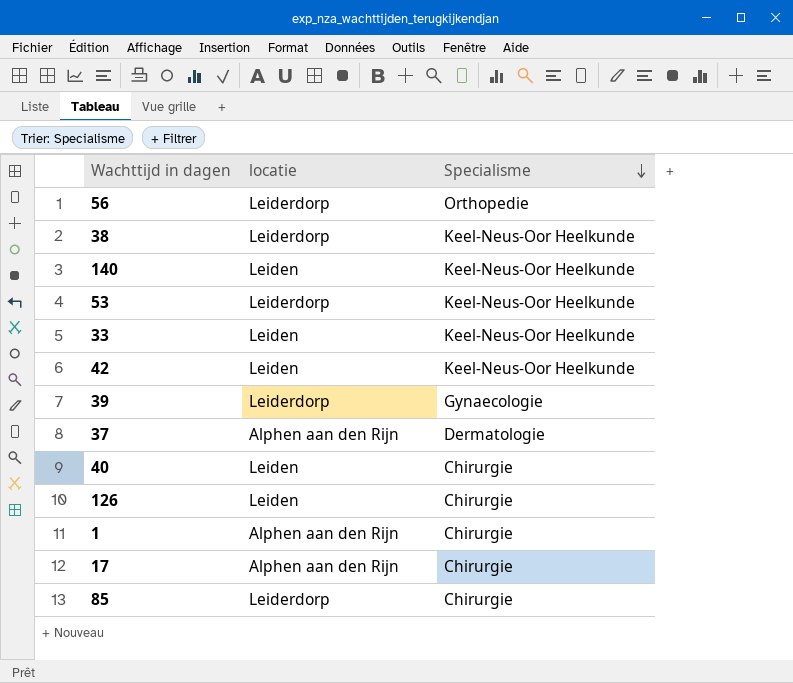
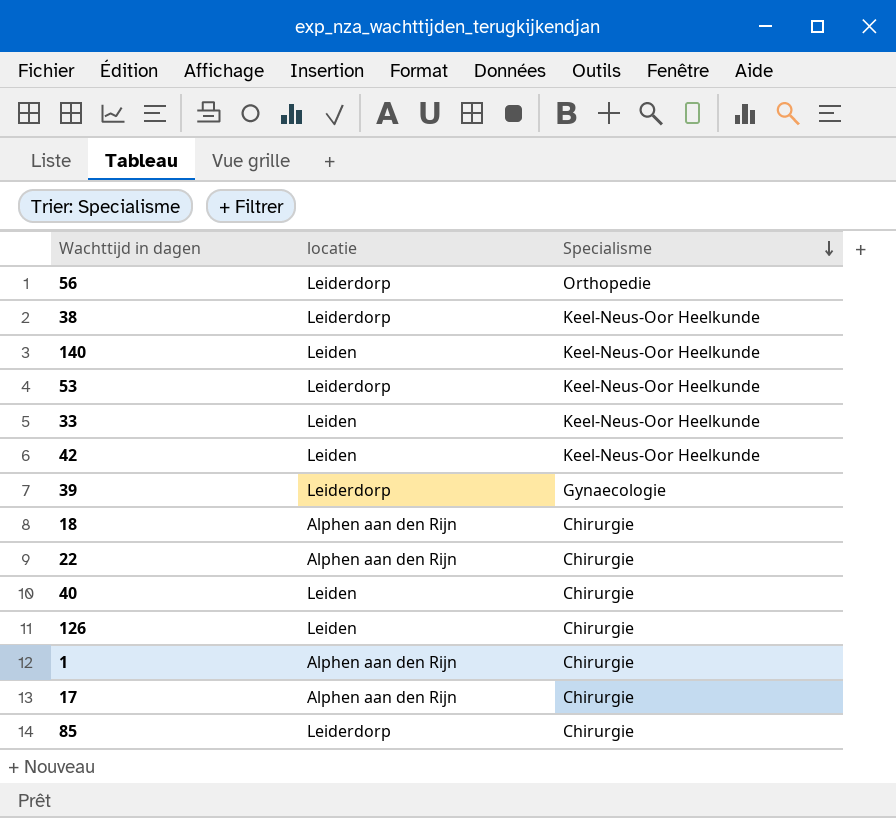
row 37: Alphen aan den Rijn | Dermatologie -> none
row 18: none -> Alphen aan den Rijn | Chirurgie
row 22: none -> Alphen aan den Rijn | Chirurgie

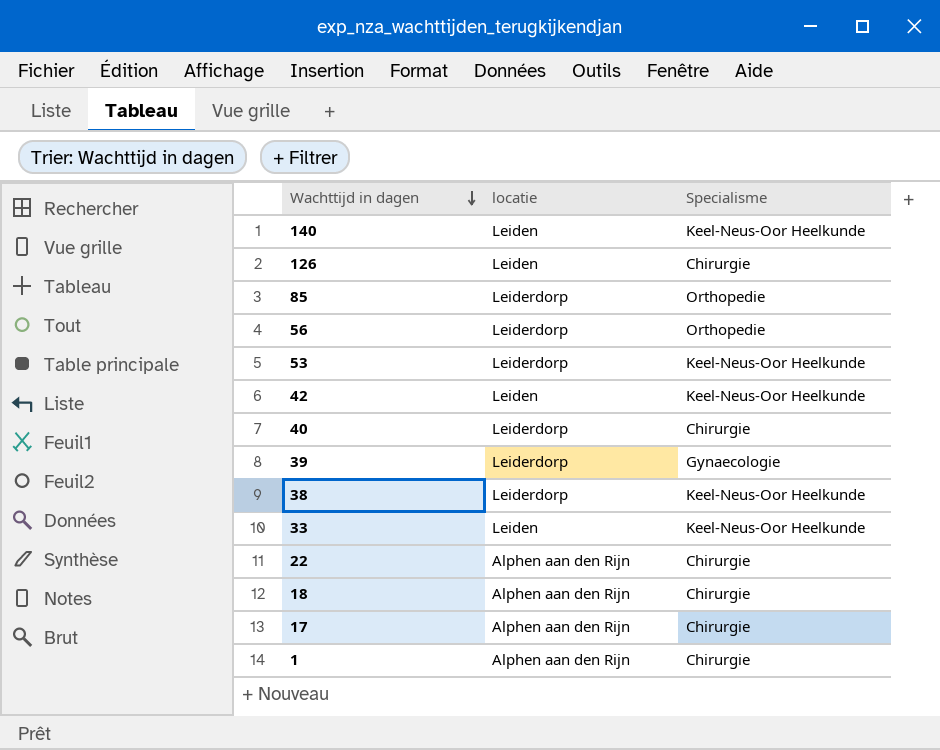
row order: Specialisme descending -> Wachttijd in dagen descending
85 | Specialisme: Chirurgie -> Orthopedie
40 | locatie: Leiden -> Leiderdorp

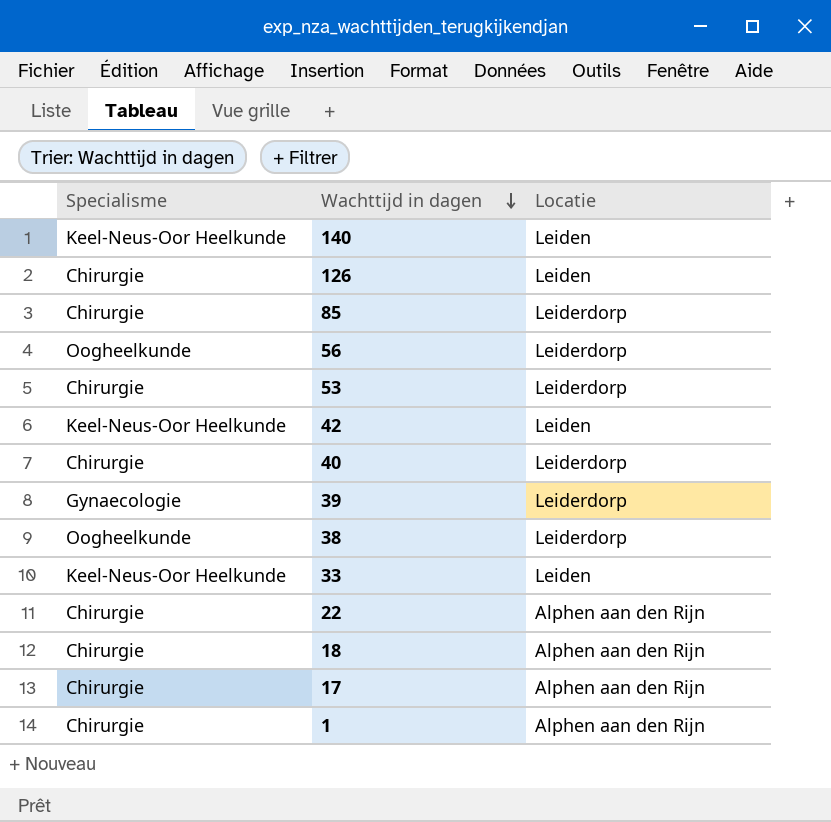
column Specialisme | position: 3 -> 1
column name: locatie -> Locatie
85 | Specialisme: Orthopedie -> Chirurgie
56 | Specialisme: Orthopedie -> Oogheelkunde
53 | Specialisme: Keel-Neus-Oor Heelkunde -> Chirurgie
38 | Specialisme: Keel-Neus-Oor Heelkunde -> Oogheelkunde

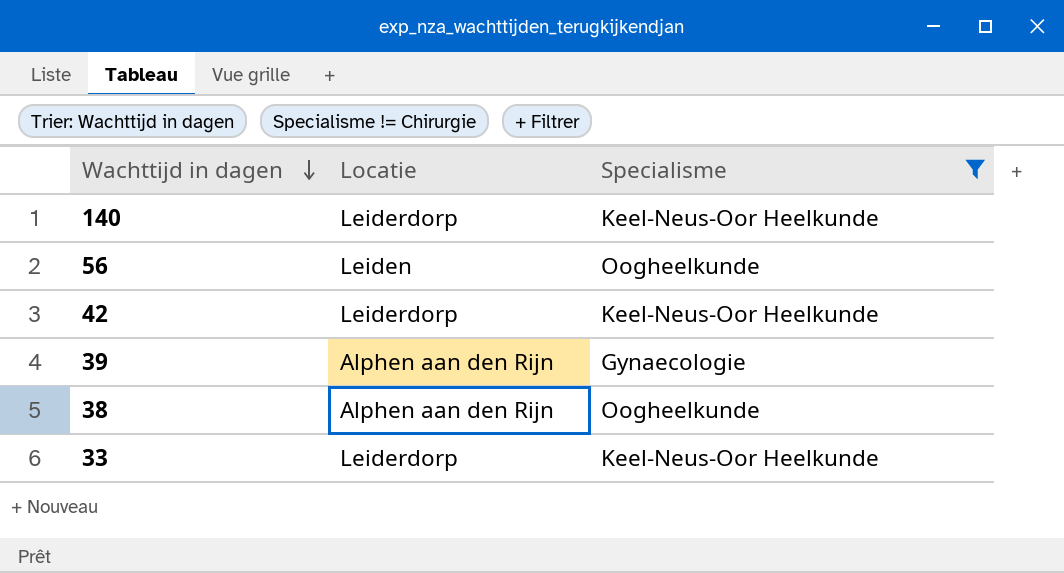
filter: none -> Specialisme != Chirurgie
column Specialisme | position: 1 -> 3
140 | Locatie: Leiden -> Leiderdorp
56 | Locatie: Leiderdorp -> Leiden
42 | Locatie: Leiden -> Leiderdorp
39 | Locatie: Leiderdorp -> Alphen aan den Rijn
38 | Locatie: Leiderdorp -> Alphen aan den Rijn
33 | Locatie: Leiden -> Leiderdorp

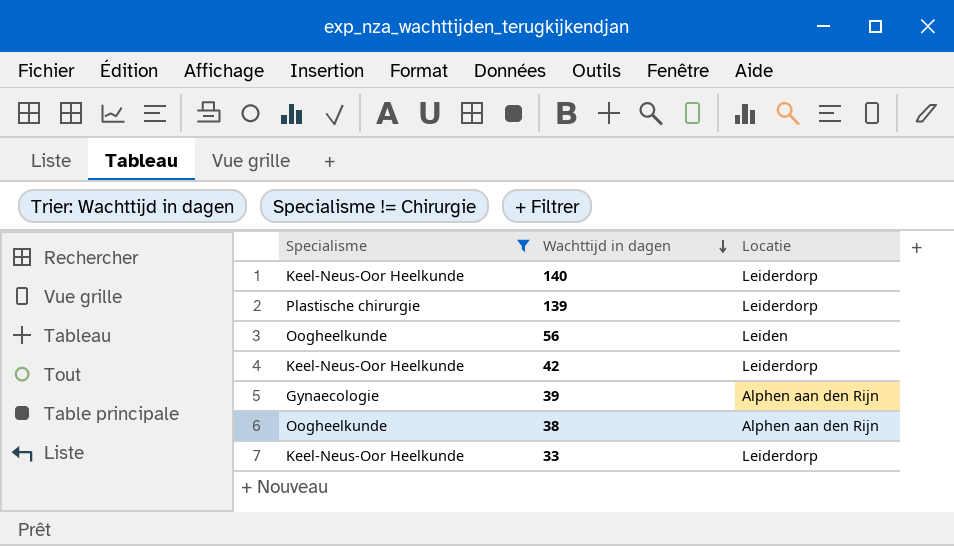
column Specialisme | position: 3 -> 1
row 139: none -> Plastische chirurgie | Leiderdorp

